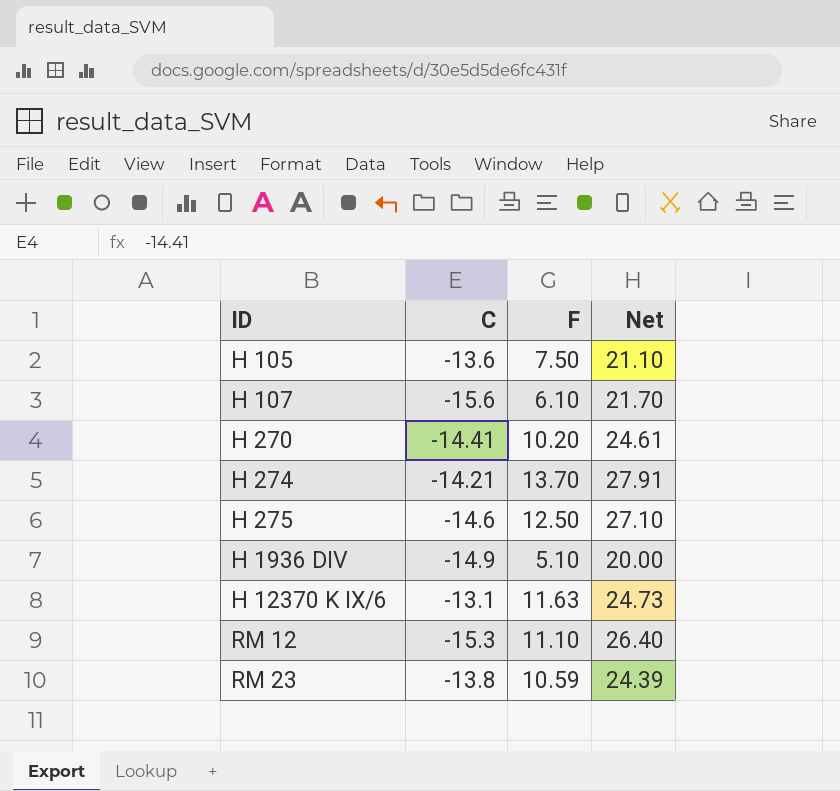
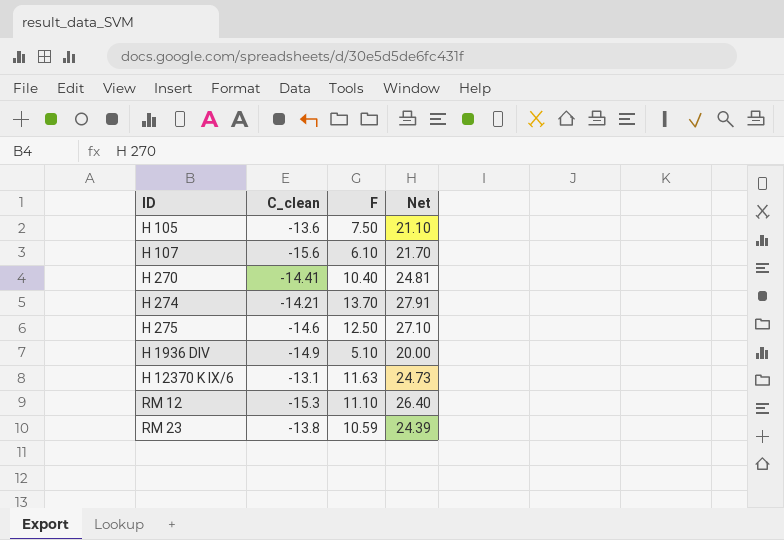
column name: C -> C_clean
H 270 | F: 10.20 -> 10.40
H 270 | Net: 24.61 -> 24.81

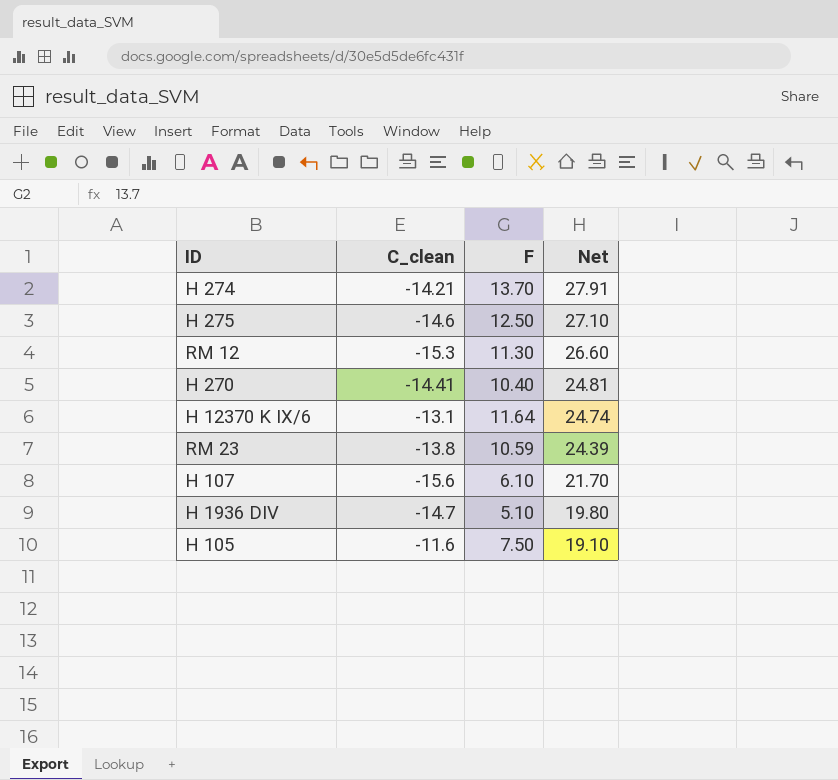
row order: ID ascending -> Net descending
RM 12 | F: 11.10 -> 11.30
RM 12 | Net: 26.40 -> 26.60
H 12370 K IX/6 | F: 11.63 -> 11.64
H 12370 K IX/6 | Net: 24.73 -> 24.74
H 1936 DIV | C_clean: -14.9 -> -14.7
H 1936 DIV | Net: 20.00 -> 19.80
H 105 | C_clean: -13.6 -> -11.6
H 105 | Net: 21.10 -> 19.10

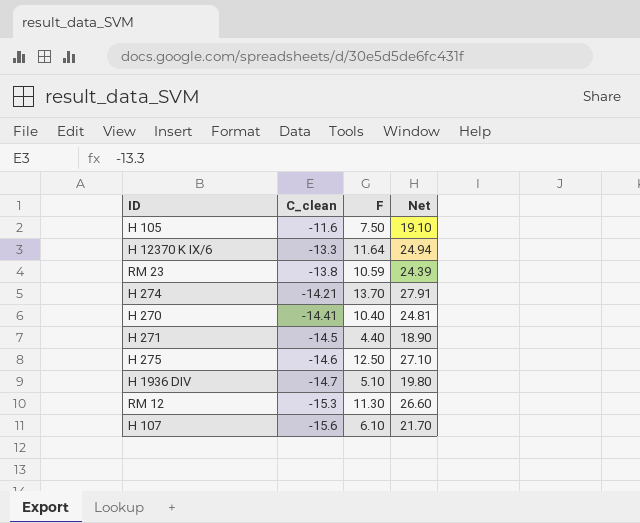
row order: Net descending -> C_clean descending
H 12370 K IX/6 | C_clean: -13.1 -> -13.3
H 12370 K IX/6 | Net: 24.74 -> 24.94
row H 271: none -> -14.5 | 4.40 | 18.90

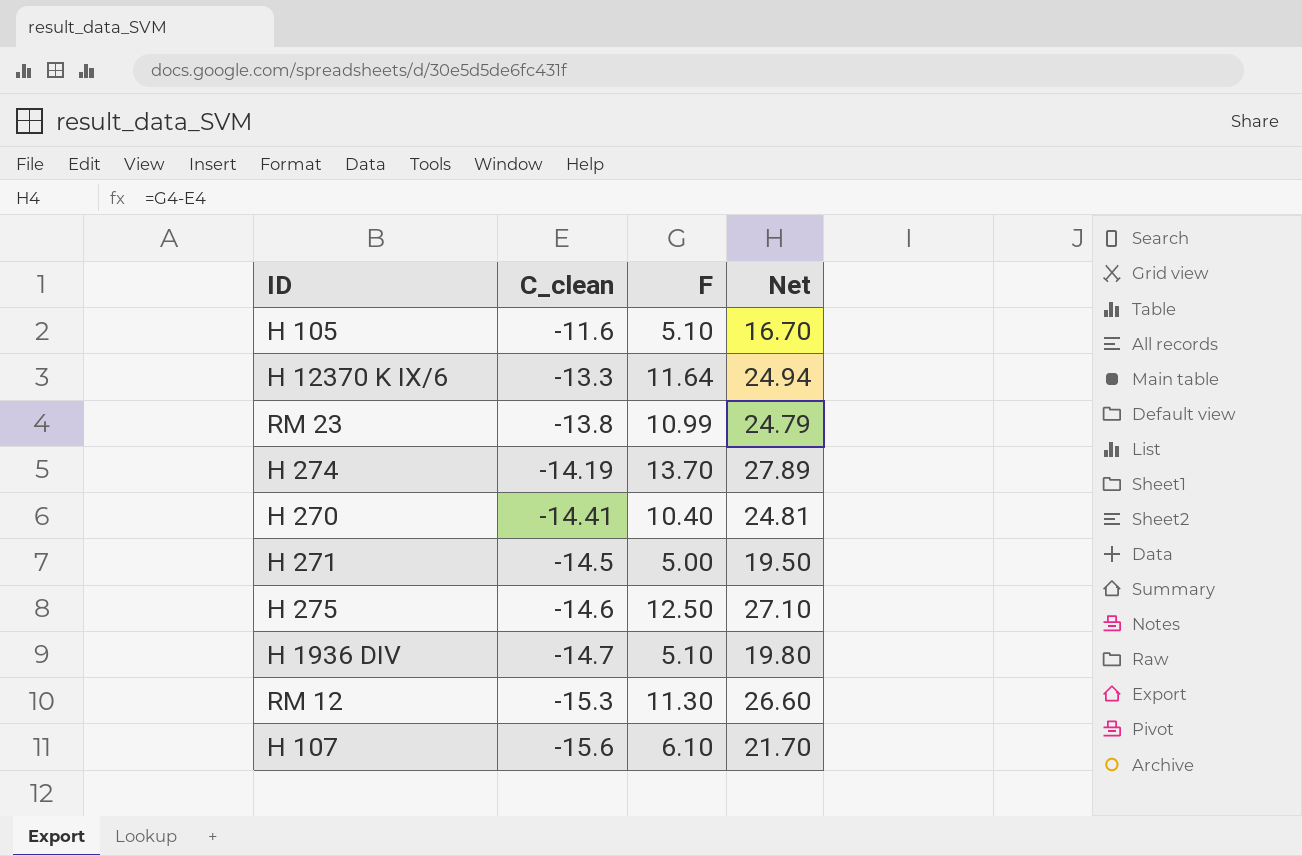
H 105 | F: 7.50 -> 5.10
H 105 | Net: 19.10 -> 16.70
RM 23 | F: 10.59 -> 10.99
RM 23 | Net: 24.39 -> 24.79
H 274 | C_clean: -14.21 -> -14.19
H 274 | Net: 27.91 -> 27.89
H 271 | F: 4.40 -> 5.00
H 271 | Net: 18.90 -> 19.50

